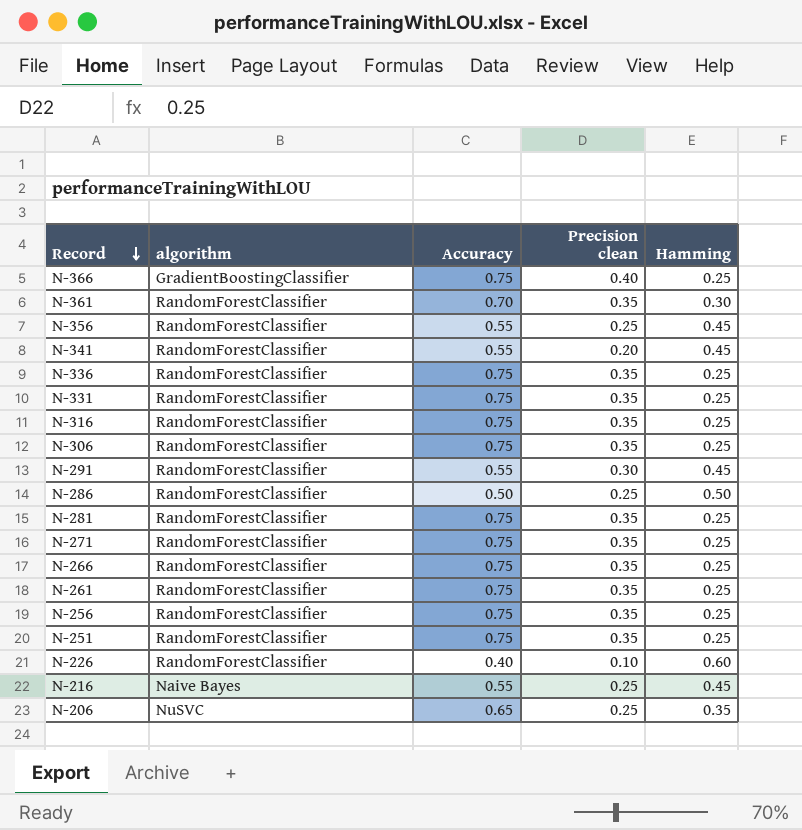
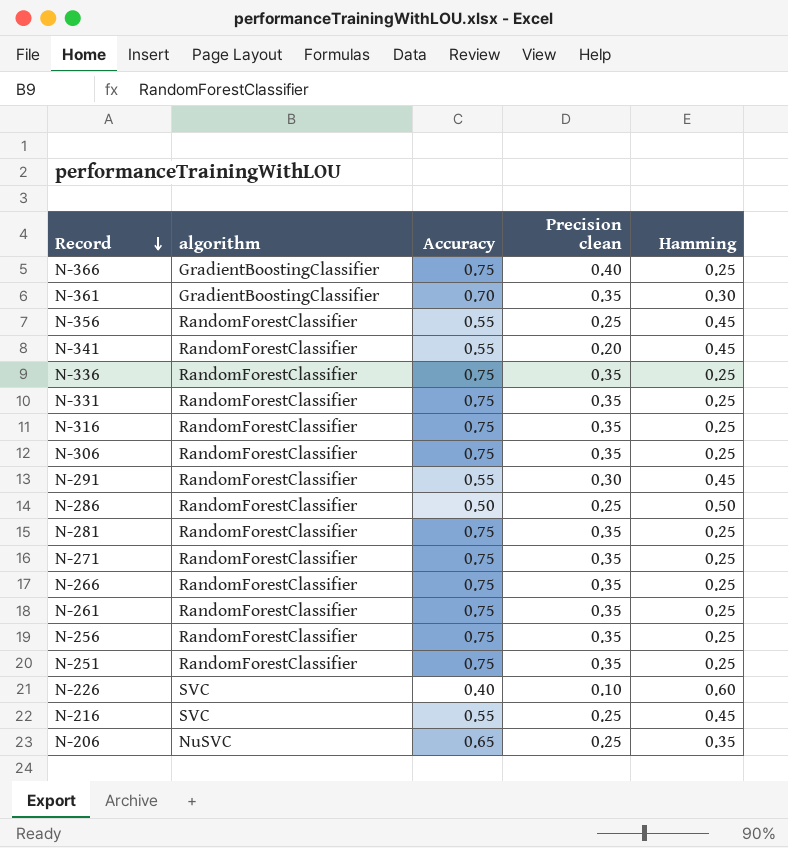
N-361 | algorithm: RandomForestClassifier -> GradientBoostingClassifier
N-226 | algorithm: RandomForestClassifier -> SVC
N-216 | algorithm: Naive Bayes -> SVC

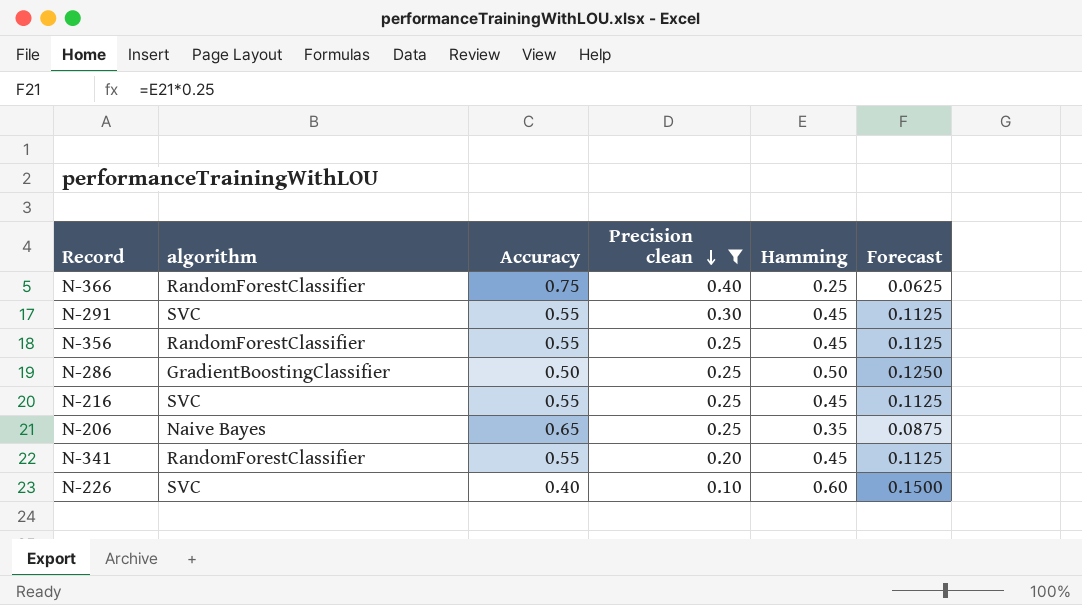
filter: none -> Precision clean != 0.35
row order: Record descending -> Precision clean descending
column Forecast | formula: none -> [Hamming] * 0.25
N-366 | algorithm: GradientBoostingClassifier -> RandomForestClassifier
N-291 | algorithm: RandomForestClassifier -> SVC
N-286 | algorithm: RandomForestClassifier -> GradientBoostingClassifier
N-206 | algorithm: NuSVC -> Naive Bayes

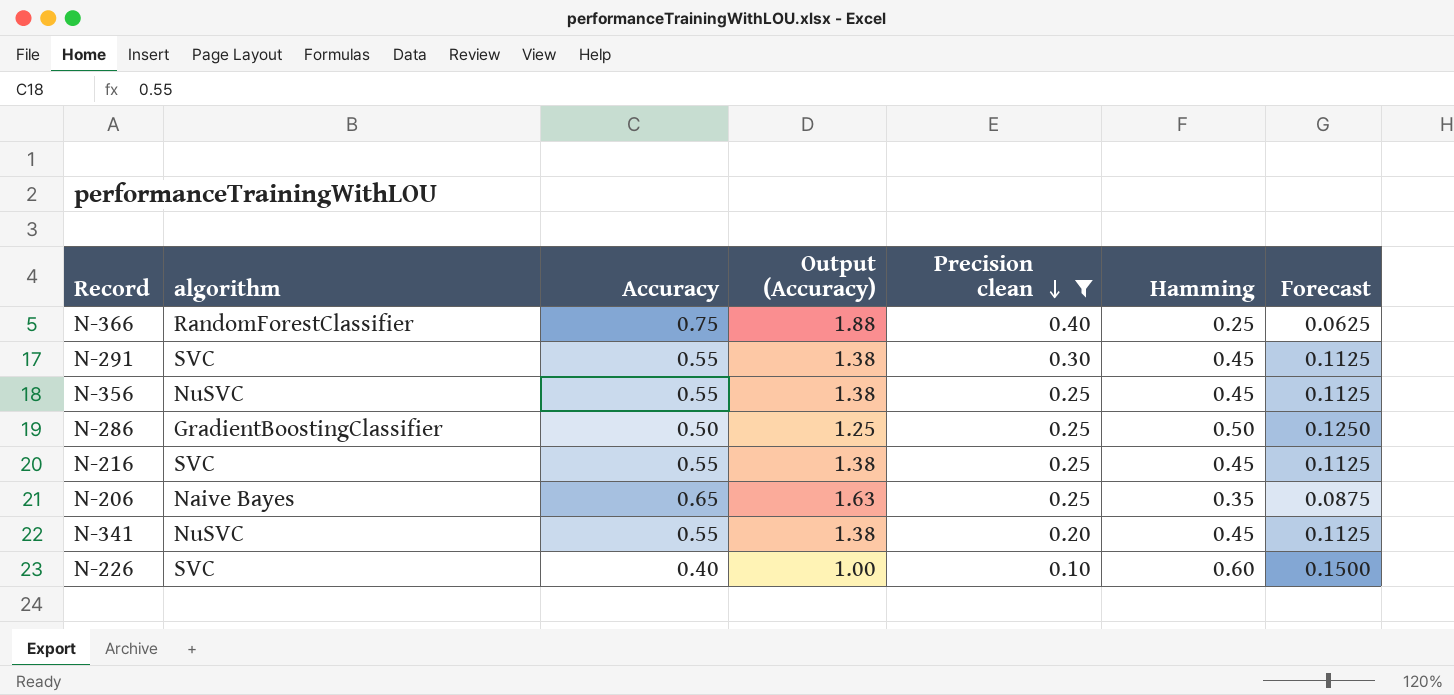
column Output (Accuracy) | formula: none -> [Accuracy] * 2.5
N-356 | algorithm: RandomForestClassifier -> NuSVC
N-341 | algorithm: RandomForestClassifier -> NuSVC

